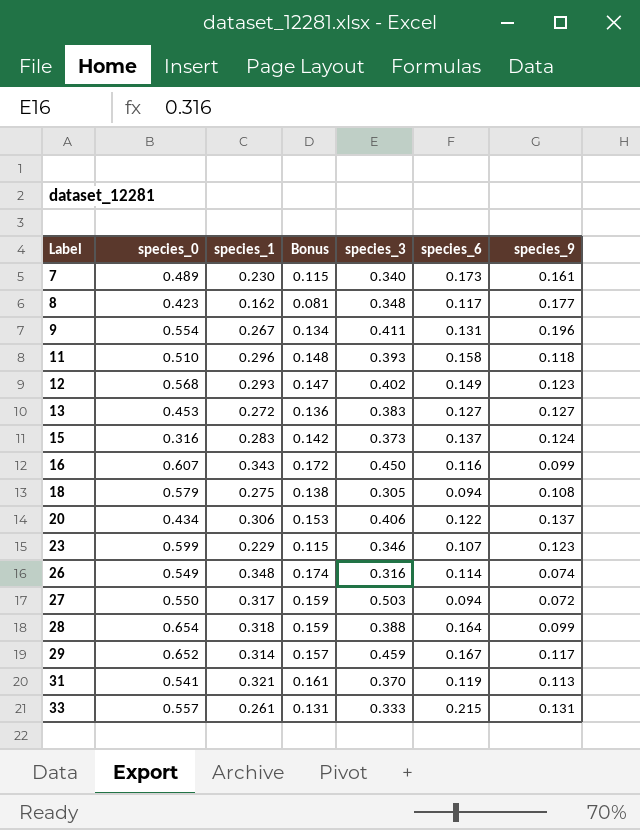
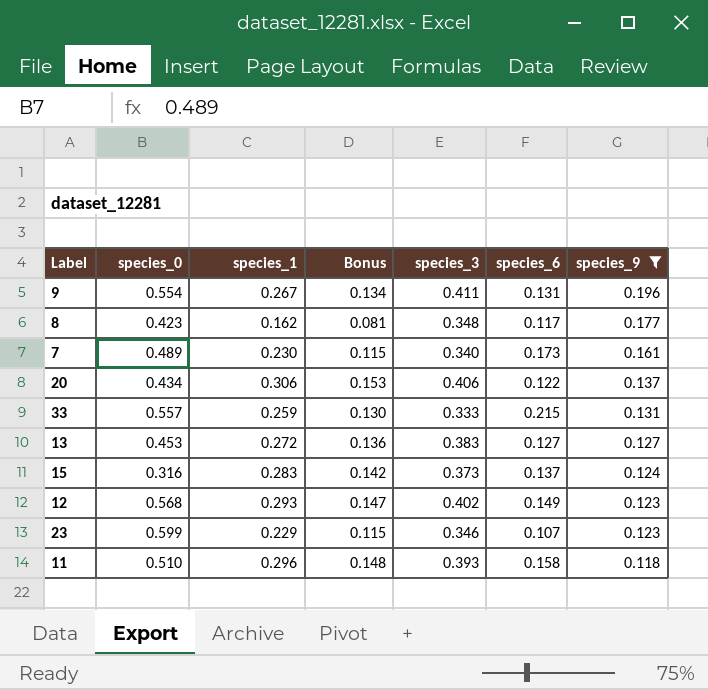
filter: none -> species_9 >= 0.118
row order: Label ascending -> species_9 descending
33 | species_1: 0.261 -> 0.259
33 | Bonus: 0.131 -> 0.130

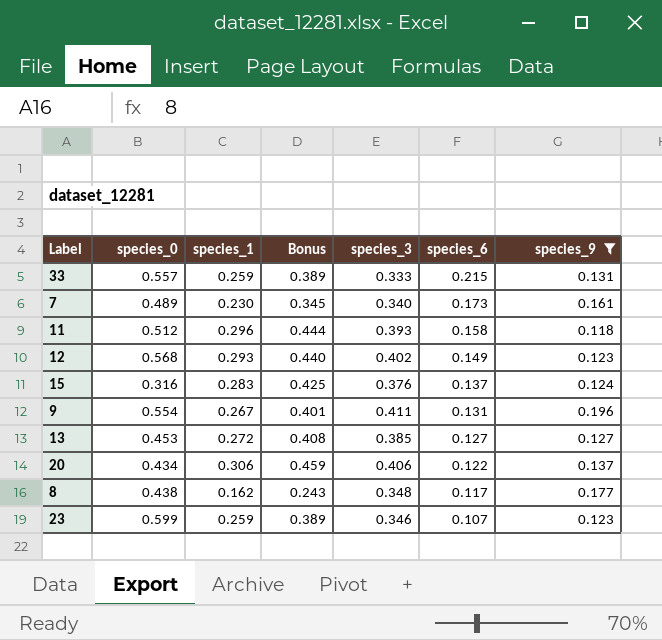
row order: species_9 descending -> species_6 descending
column Bonus | formula: [species_1] * 0.5 -> [species_1] * 1.5
11 | species_0: 0.510 -> 0.512
15 | species_3: 0.373 -> 0.376
13 | species_3: 0.383 -> 0.385
8 | species_0: 0.423 -> 0.438
23 | species_1: 0.229 -> 0.259

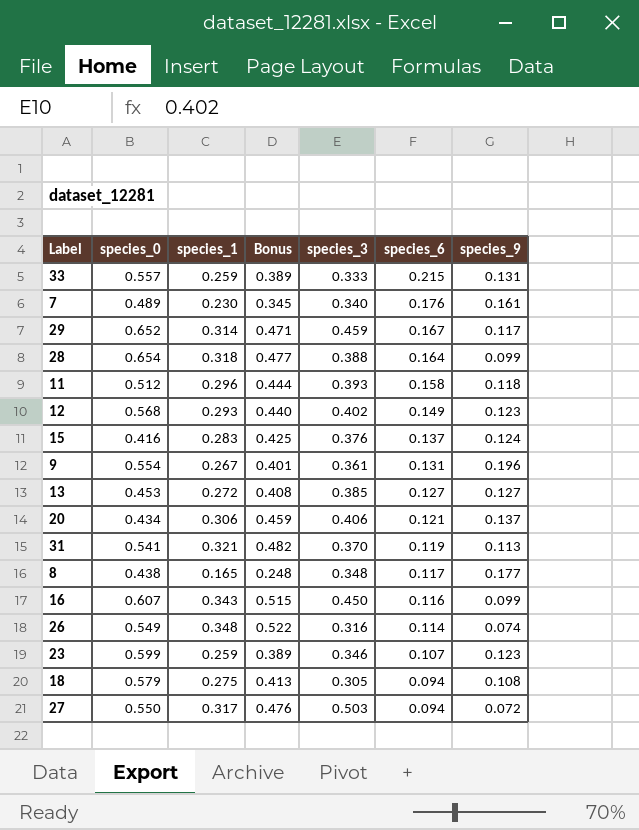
filter: species_9 >= 0.118 -> none
7 | species_6: 0.173 -> 0.176
15 | species_0: 0.316 -> 0.416
9 | species_3: 0.411 -> 0.361
20 | species_6: 0.122 -> 0.121
8 | species_1: 0.162 -> 0.165
8 | Bonus: 0.243 -> 0.248

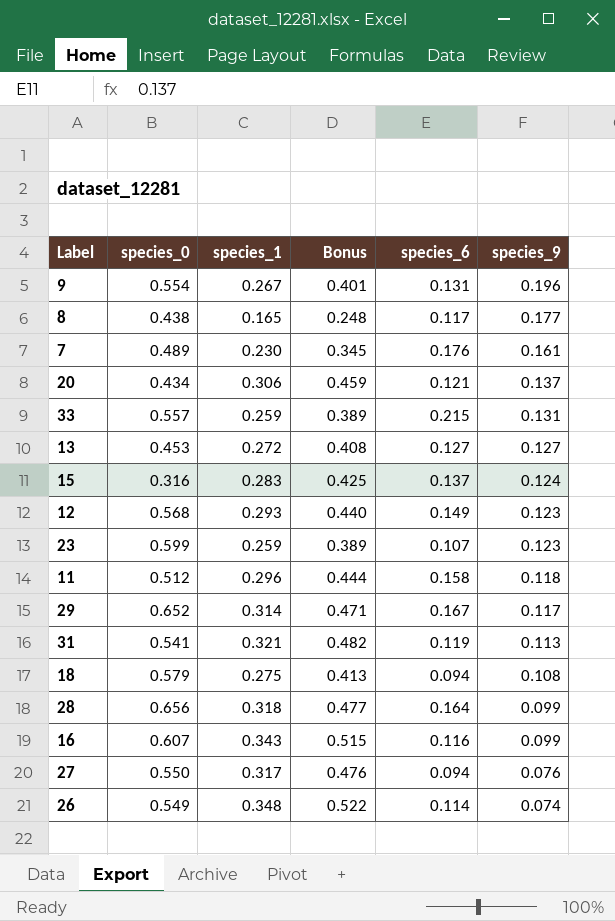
row order: species_6 descending -> species_9 descending
column species_3 | position: 5 -> none
15 | species_0: 0.416 -> 0.316
28 | species_0: 0.654 -> 0.656
27 | species_9: 0.072 -> 0.076

